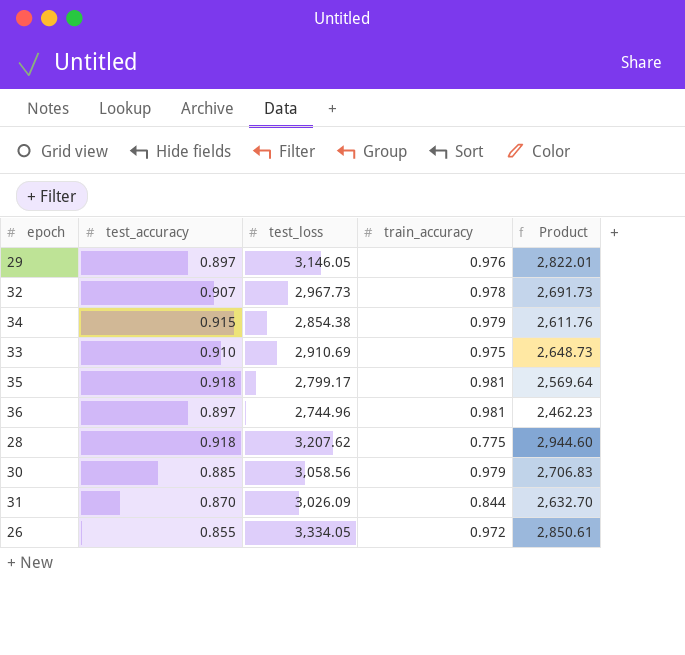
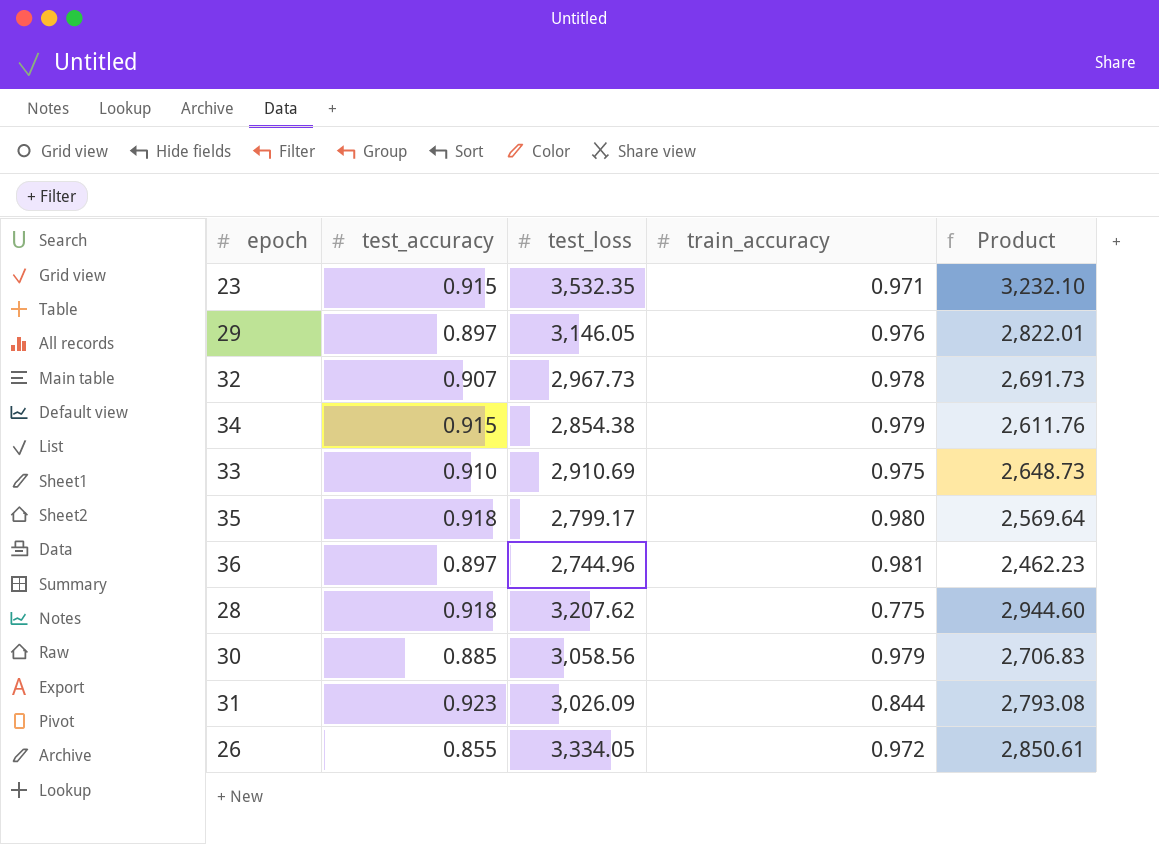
row 23: none -> 0.915 | 3,532.35 | 0.971 | 3,232.10
35 | train_accuracy: 0.981 -> 0.980
31 | test_accuracy: 0.870 -> 0.923
31 | Product: 2,632.70 -> 2,793.08

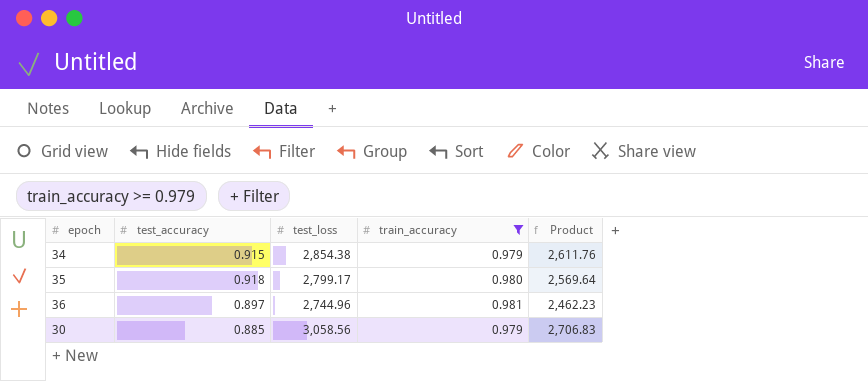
filter: none -> train_accuracy >= 0.979

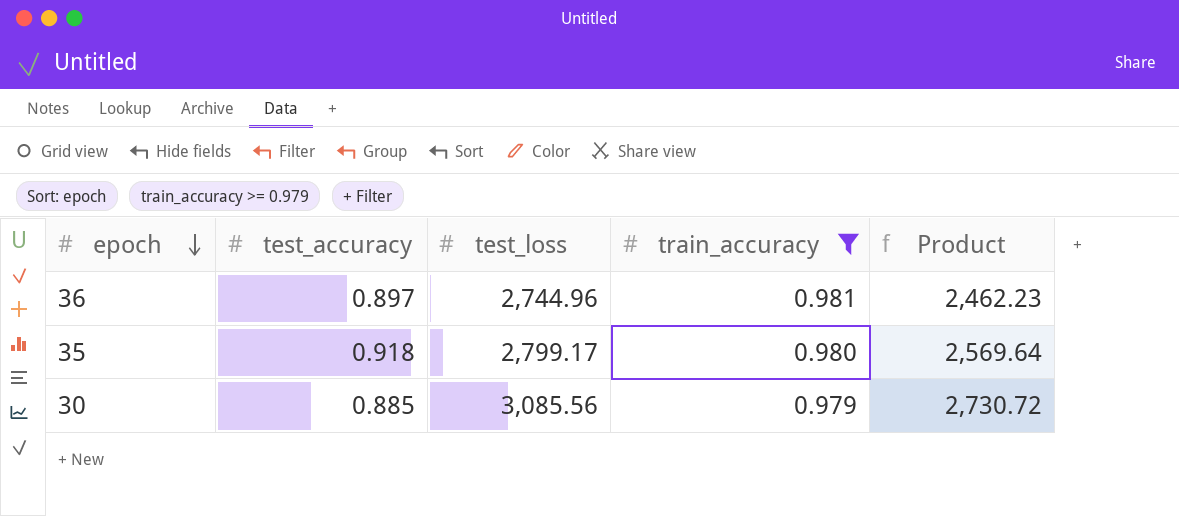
row order: none -> epoch descending
row 34: 0.915 | 2,854.38 | 0.979 | 2,611.76 -> none
30 | test_loss: 3,058.56 -> 3,085.56
30 | Product: 2,706.83 -> 2,730.72

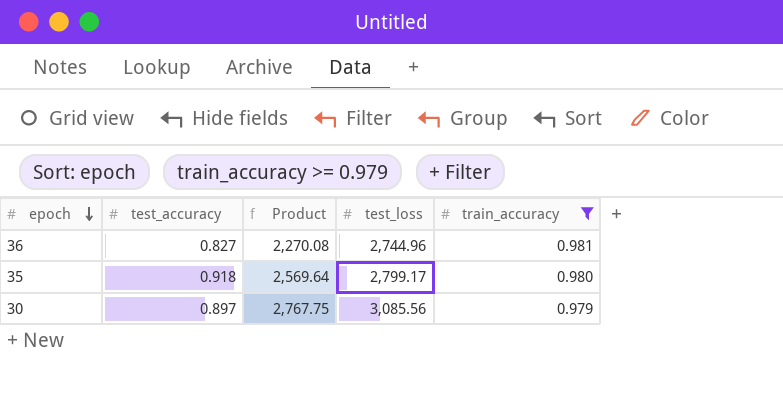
column Product | position: 5 -> 3
36 | test_accuracy: 0.897 -> 0.827
36 | Product: 2,462.23 -> 2,270.08
30 | test_accuracy: 0.885 -> 0.897
30 | Product: 2,730.72 -> 2,767.75

